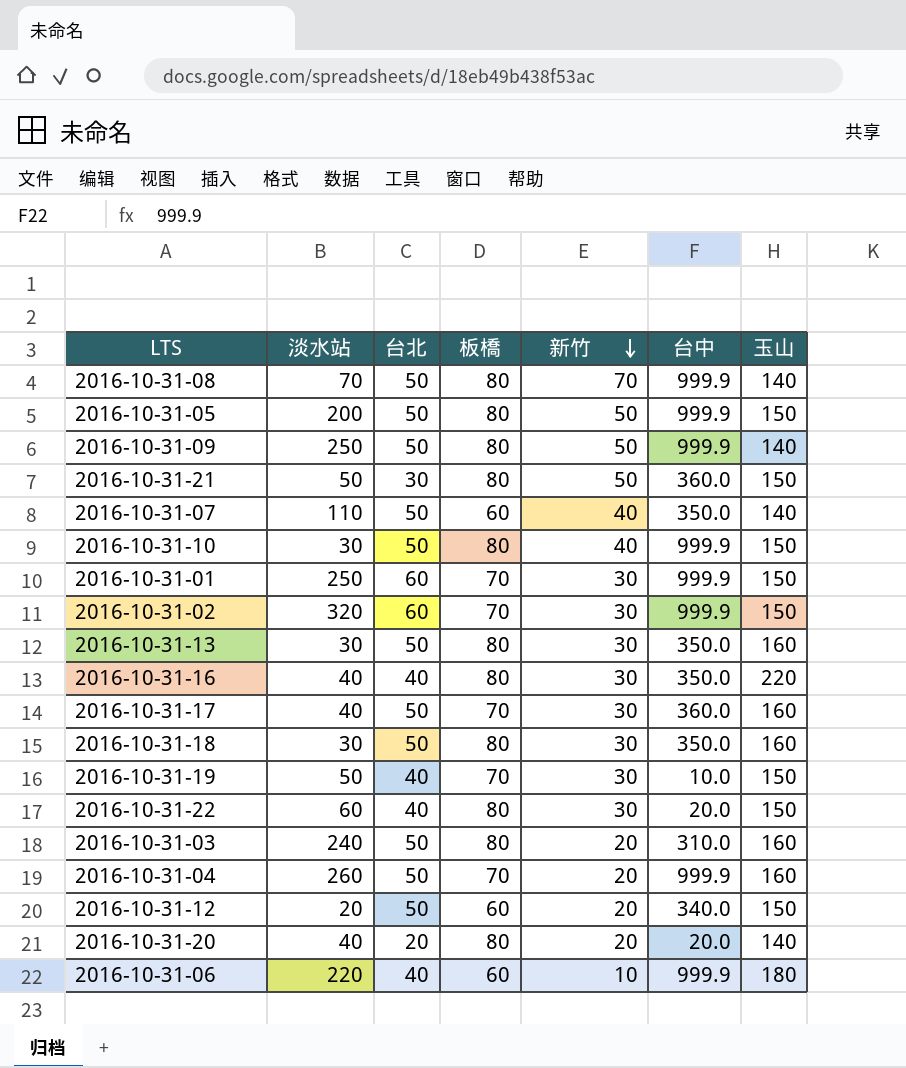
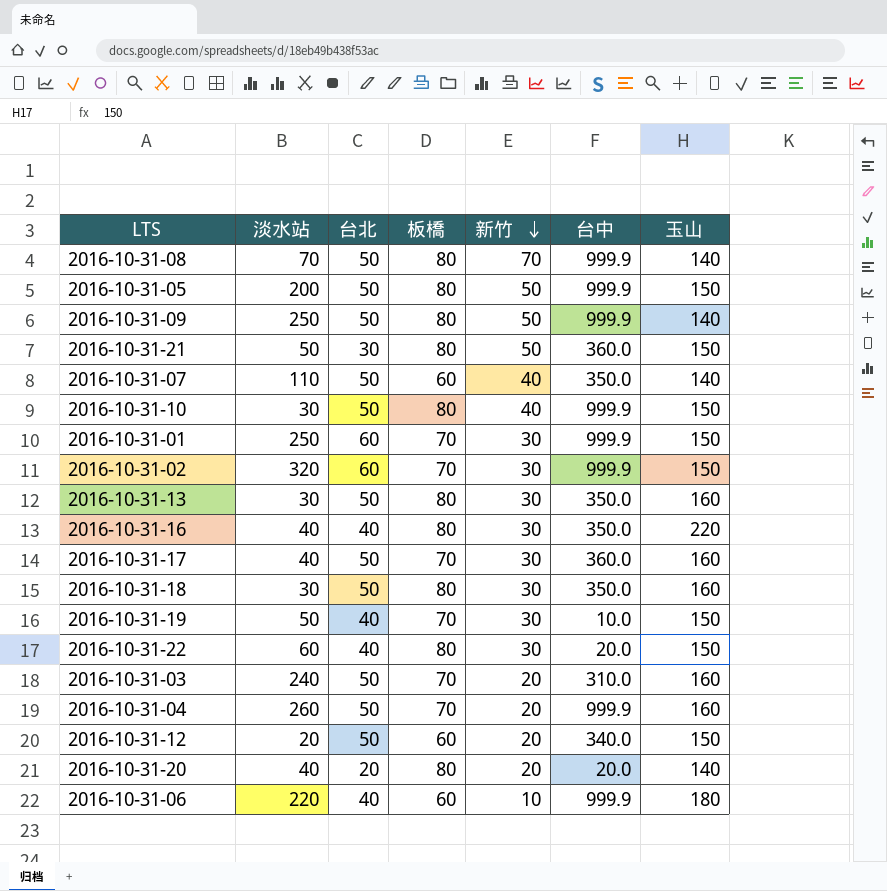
2016-10-31-03 | 板橋: 80 -> 70

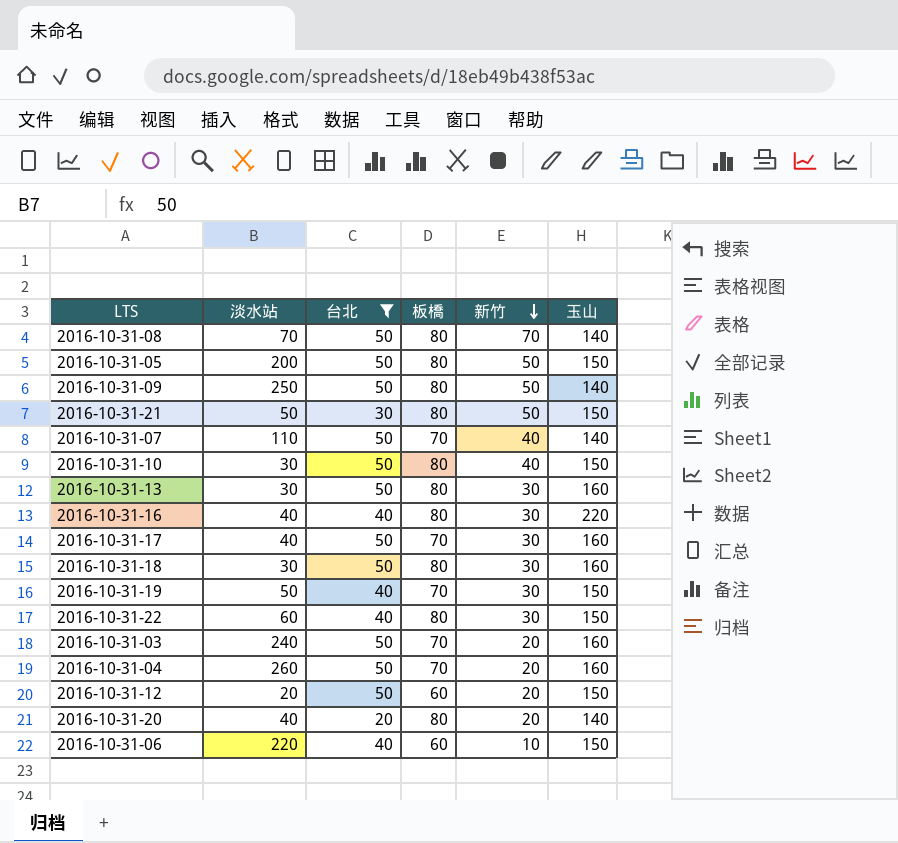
filter: none -> 台北 != 60
column 台中 | position: 6 -> none
2016-10-31-07 | 板橋: 60 -> 70
2016-10-31-06 | 玉山: 180 -> 150

